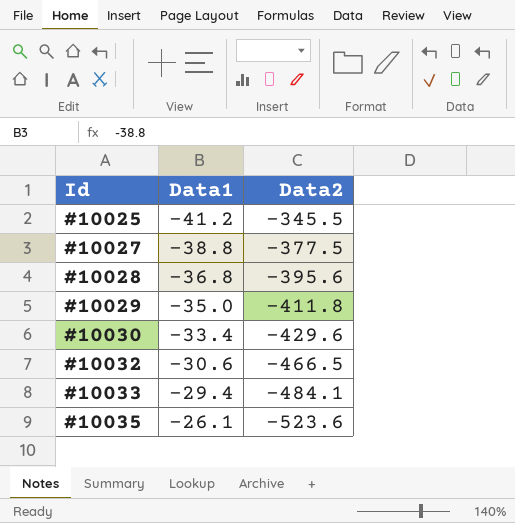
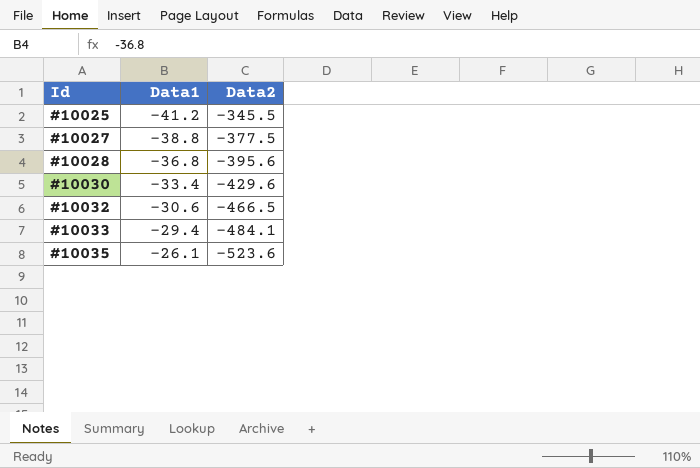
row #10029: -35.0 | -411.8 -> none

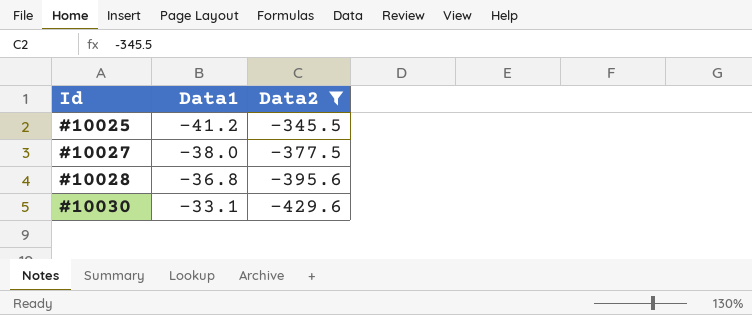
filter: none -> Data2 >= -429.6
#10027 | Data1: -38.8 -> -38.0
#10030 | Data1: -33.4 -> -33.1

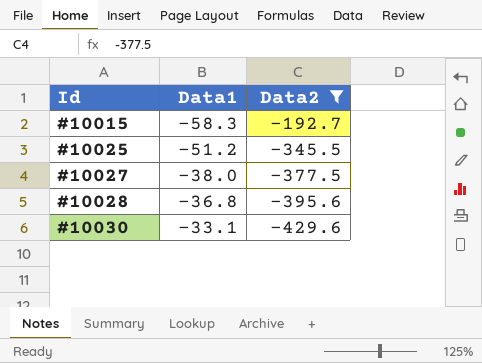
row #10015: none -> -58.3 | -192.7
#10025 | Data1: -41.2 -> -51.2

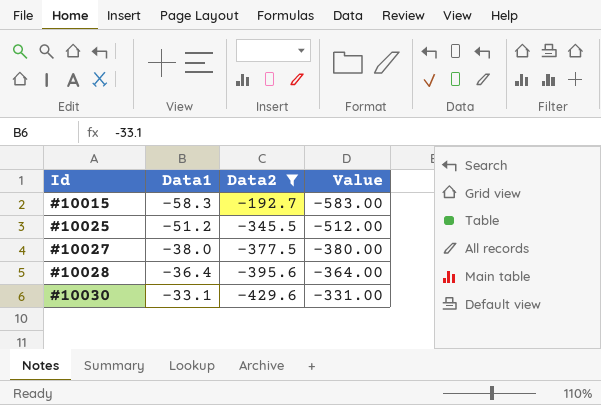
column Value | formula: none -> [Data1] * 10
#10028 | Data1: -36.8 -> -36.4

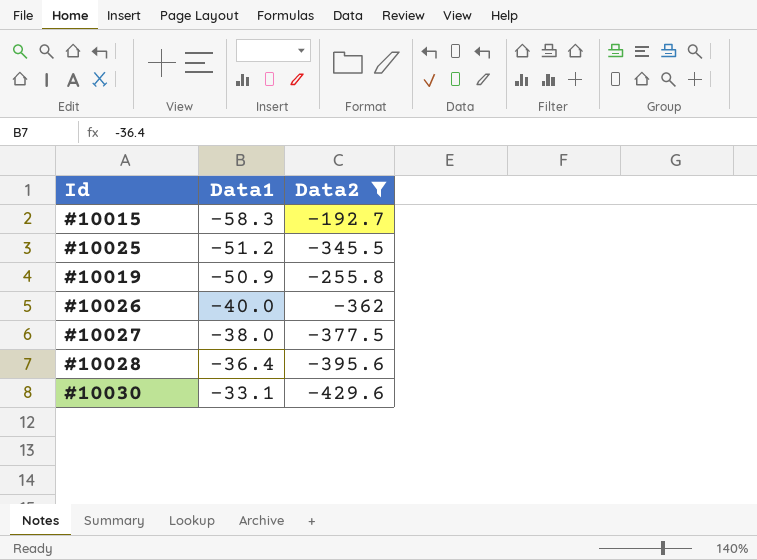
column Value | formula: [Data1] * 10 -> none
row #10019: none -> -50.9 | -255.8
row #10026: none -> -40.0 | -362

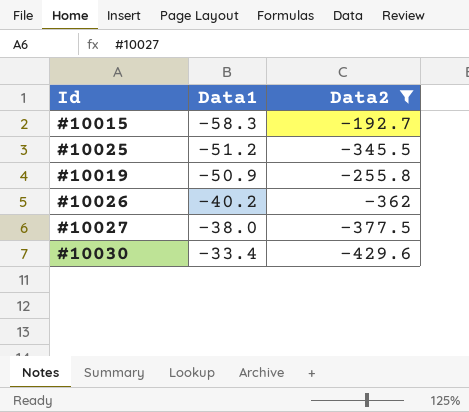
row #10028: -36.4 | -395.6 -> none
#10026 | Data1: -40.0 -> -40.2
#10030 | Data1: -33.1 -> -33.4

